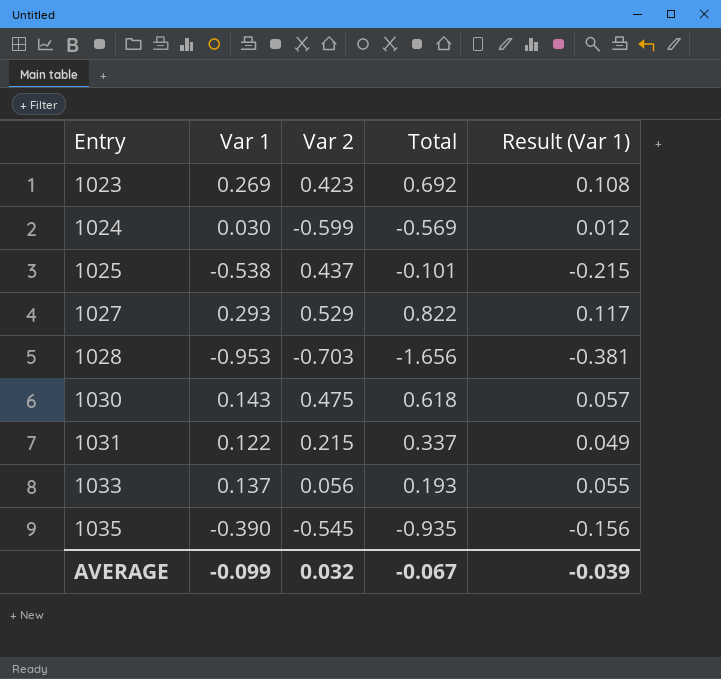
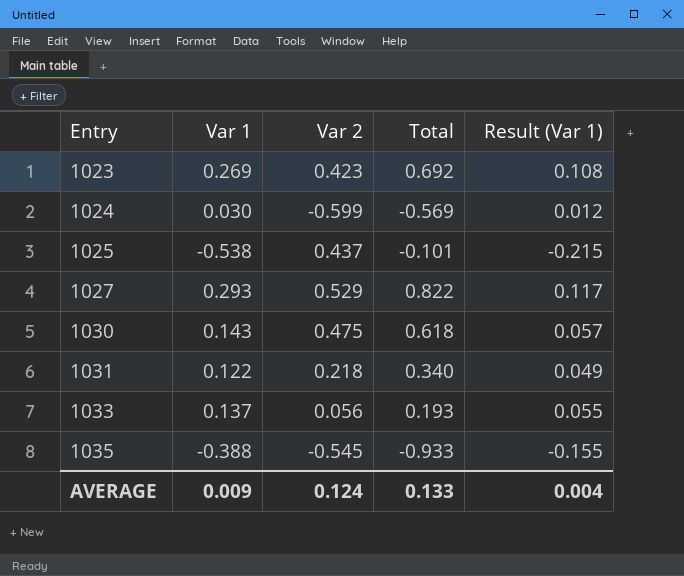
row 1028: -0.953 | -0.703 | -1.656 | -0.381 -> none
1031 | Var 2: 0.215 -> 0.218
1031 | Total: 0.337 -> 0.340
1035 | Var 1: -0.390 -> -0.388
1035 | Total: -0.935 -> -0.933
1035 | Result (Var 1): -0.156 -> -0.155
AVERAGE | Var 1: -0.099 -> 0.009
AVERAGE | Var 2: 0.032 -> 0.124
AVERAGE | Total: -0.067 -> 0.133
AVERAGE | Result (Var 1): -0.039 -> 0.004

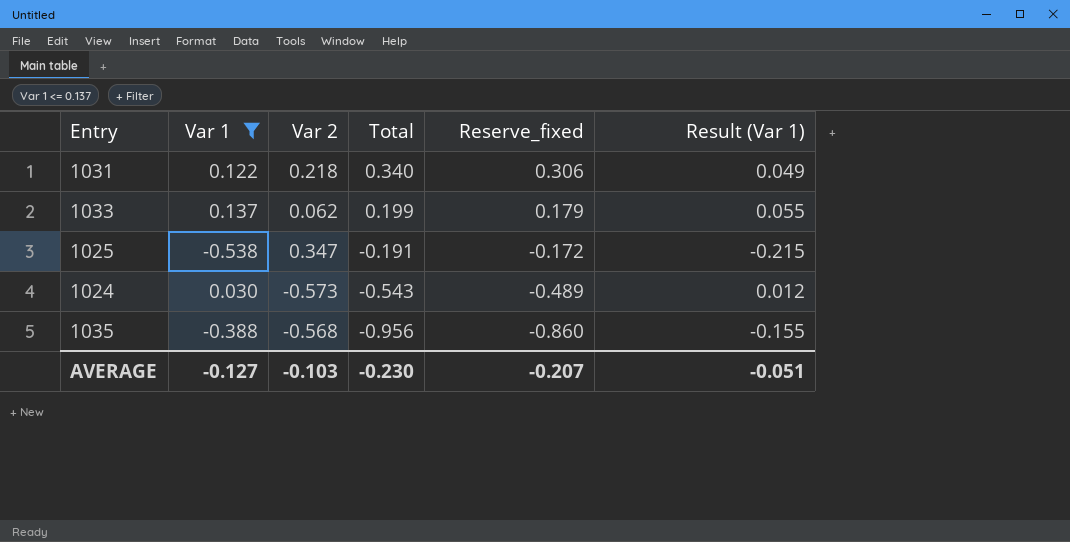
filter: none -> Var 1 <= 0.137
row order: Entry ascending -> Total descending
column Reserve_fixed | formula: none -> [Total] * 0.9
1033 | Var 2: 0.056 -> 0.062
1033 | Total: 0.193 -> 0.199
1025 | Var 2: 0.437 -> 0.347
1025 | Total: -0.101 -> -0.191
1024 | Var 2: -0.599 -> -0.573
1024 | Total: -0.569 -> -0.543
1035 | Var 2: -0.545 -> -0.568
1035 | Total: -0.933 -> -0.956
AVERAGE | Var 1: 0.009 -> -0.127
AVERAGE | Var 2: 0.124 -> -0.103
AVERAGE | Total: 0.133 -> -0.230
AVERAGE | Result (Var 1): 0.004 -> -0.051

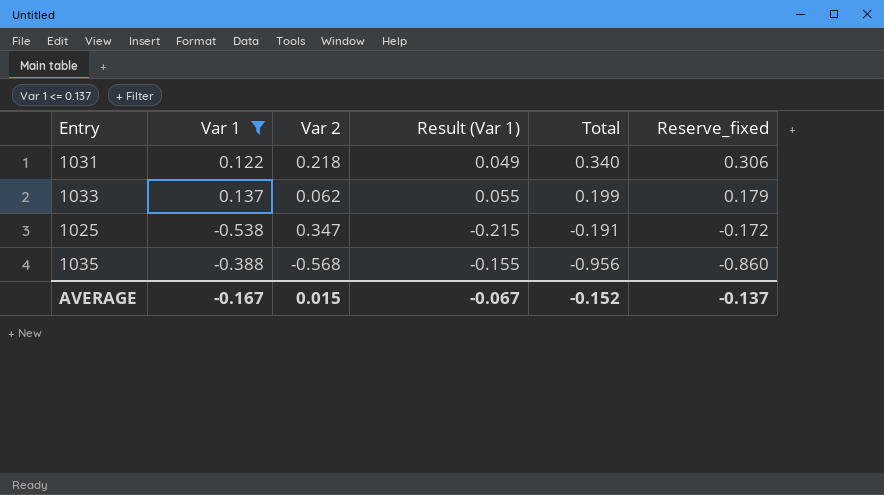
column Result (Var 1) | position: 6 -> 4
row 1024: 0.030 | -0.573 | -0.543 | -0.489 | 0.012 -> none
AVERAGE | Var 1: -0.127 -> -0.167
AVERAGE | Var 2: -0.103 -> 0.015
AVERAGE | Result (Var 1): -0.051 -> -0.067
AVERAGE | Total: -0.230 -> -0.152
AVERAGE | Reserve_fixed: -0.207 -> -0.137

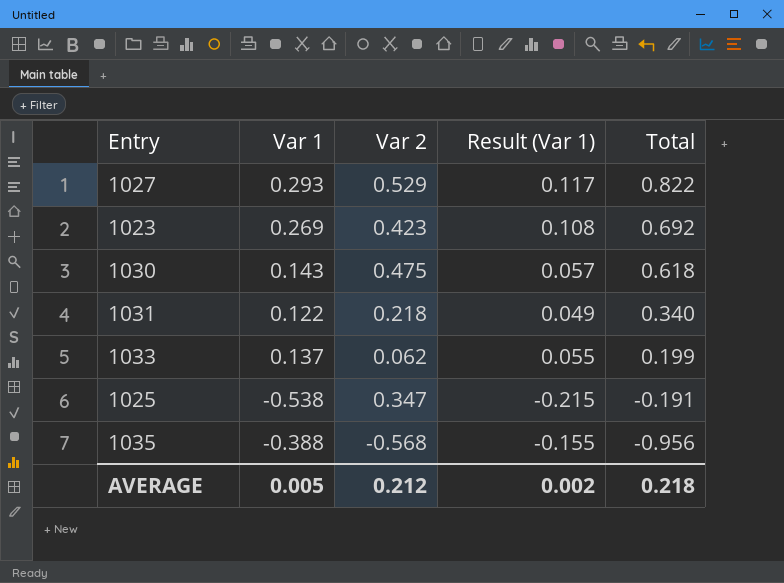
filter: Var 1 <= 0.137 -> none
column Reserve_fixed | formula: [Total] * 0.9 -> none
AVERAGE | Var 1: -0.167 -> 0.005
AVERAGE | Var 2: 0.015 -> 0.212
AVERAGE | Result (Var 1): -0.067 -> 0.002
AVERAGE | Total: -0.152 -> 0.218

